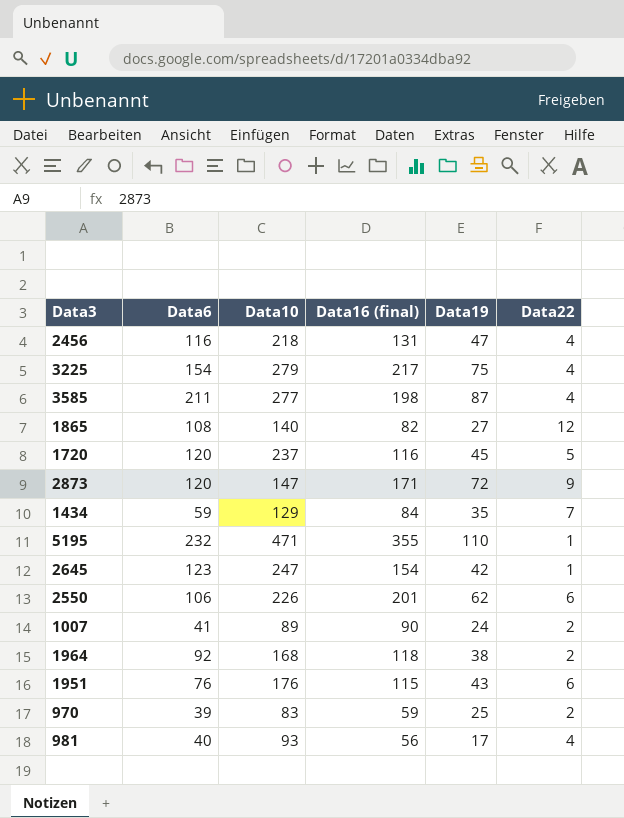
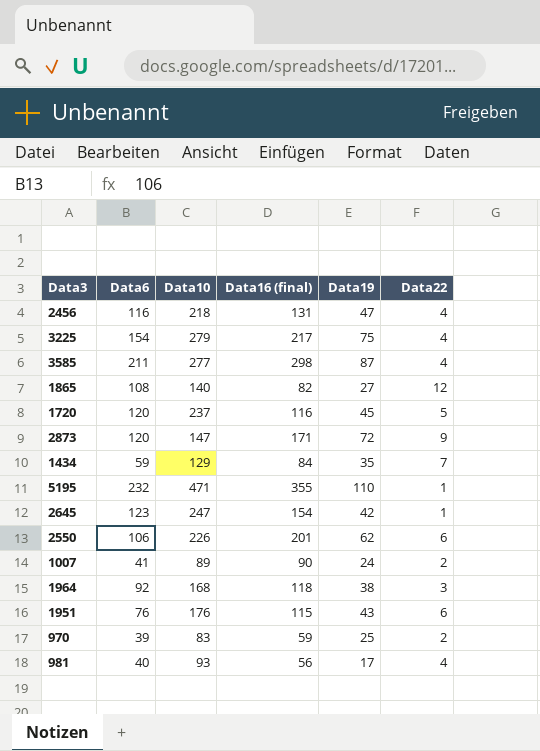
3585 | Data16 (final): 198 -> 298
1964 | Data22: 2 -> 3

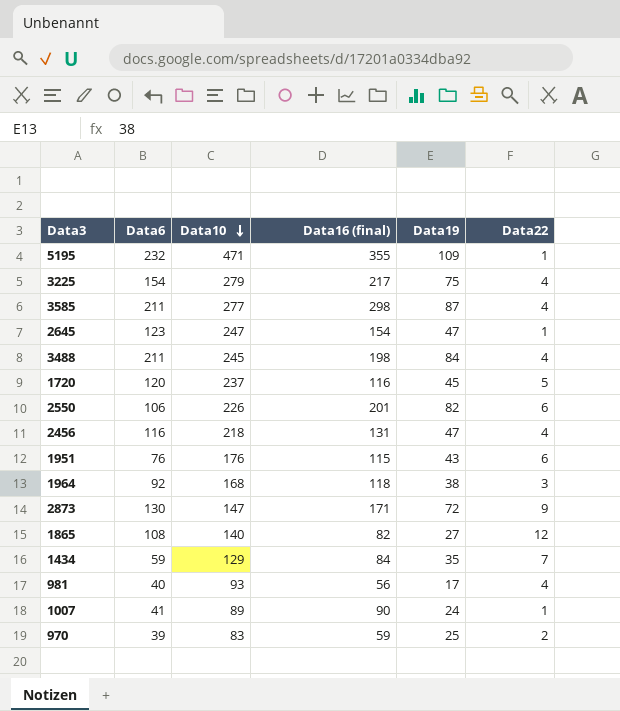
row order: none -> Data10 descending
5195 | Data19: 110 -> 109
2645 | Data19: 42 -> 47
row 3488: none -> 211 | 245 | 198 | 84 | 4
2550 | Data19: 62 -> 82
2873 | Data6: 120 -> 130
1007 | Data22: 2 -> 1

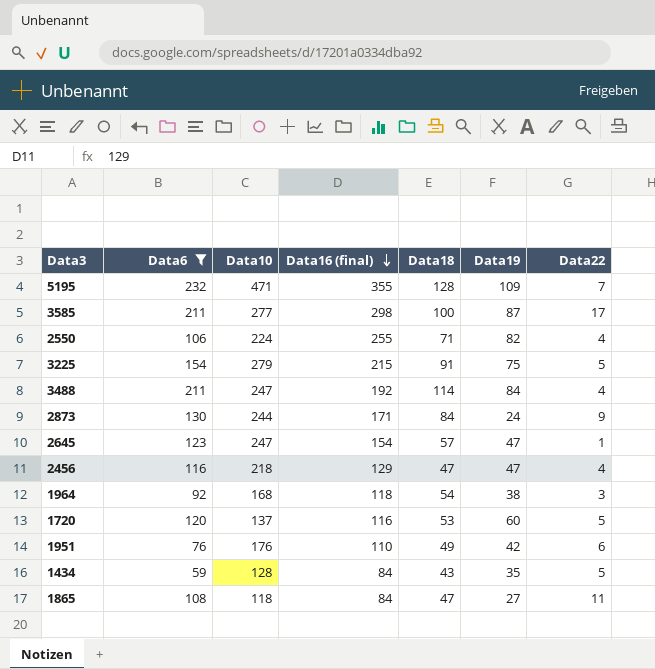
filter: none -> Data6 >= 59
row order: Data10 descending -> Data16 (final) descending
column Data18 | position: none -> 5
5195 | Data22: 1 -> 7
3585 | Data22: 4 -> 17
2550 | Data10: 226 -> 224
2550 | Data16 (final): 201 -> 255
2550 | Data22: 6 -> 4
3225 | Data16 (final): 217 -> 215
3225 | Data22: 4 -> 5
3488 | Data10: 245 -> 247
3488 | Data16 (final): 198 -> 192
2873 | Data10: 147 -> 244
2873 | Data19: 72 -> 24
2456 | Data16 (final): 131 -> 129
1720 | Data10: 237 -> 137
1720 | Data19: 45 -> 60
1951 | Data16 (final): 115 -> 110
1951 | Data19: 43 -> 42
1434 | Data10: 129 -> 128
1434 | Data22: 7 -> 5
1865 | Data10: 140 -> 118
1865 | Data16 (final): 82 -> 84
1865 | Data22: 12 -> 11

